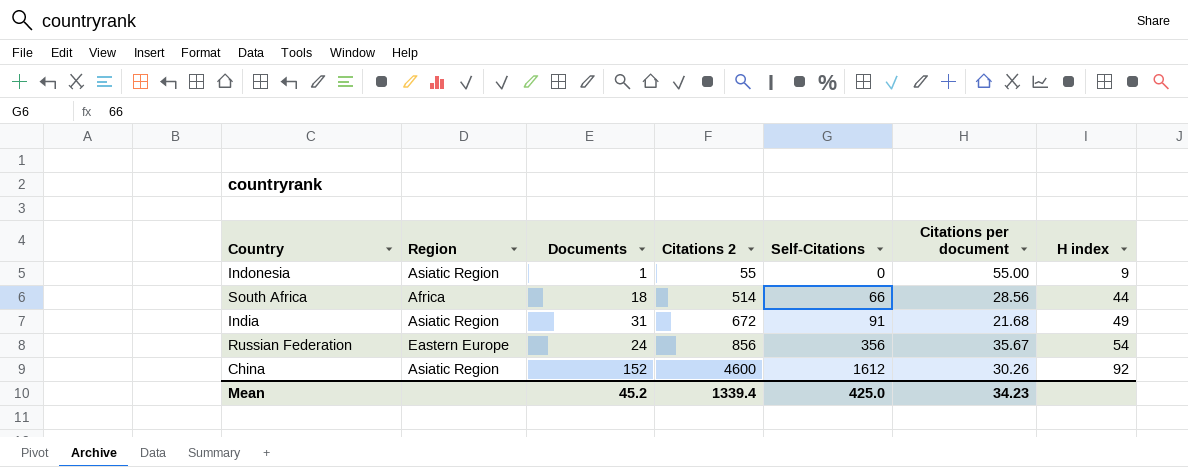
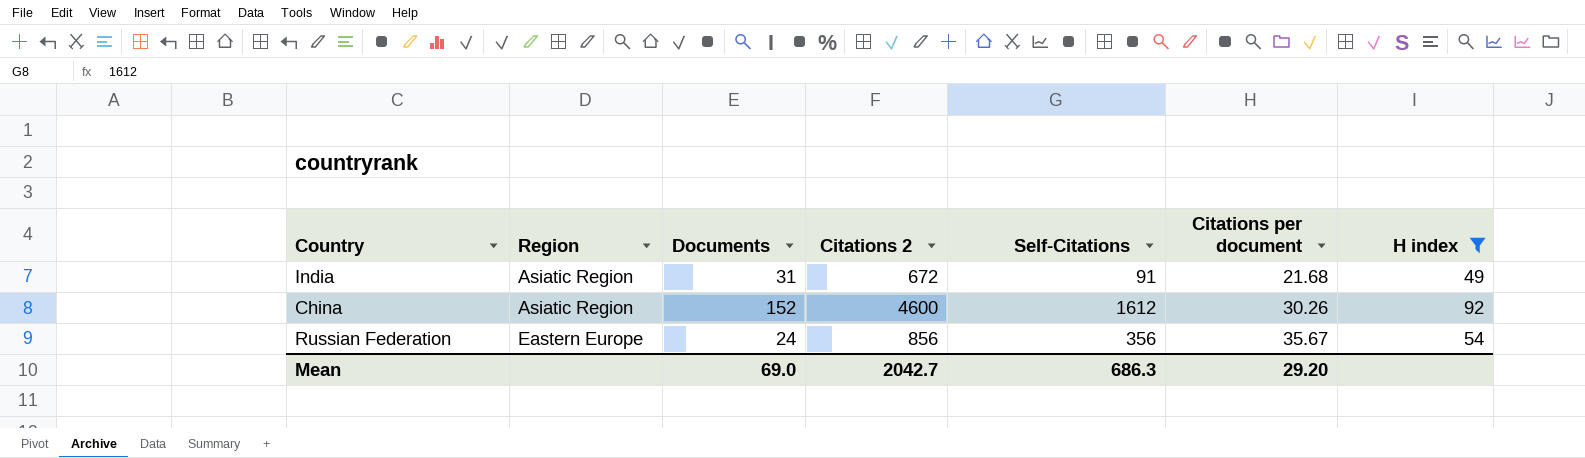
filter: none -> H index >= 49
row order: Citations 2 ascending -> Region ascending
Mean | Documents: 45.2 -> 69.0
Mean | Citations 2: 1339.4 -> 2042.7
Mean | Self-Citations: 425.0 -> 686.3
Mean | Citations per document: 34.23 -> 29.20

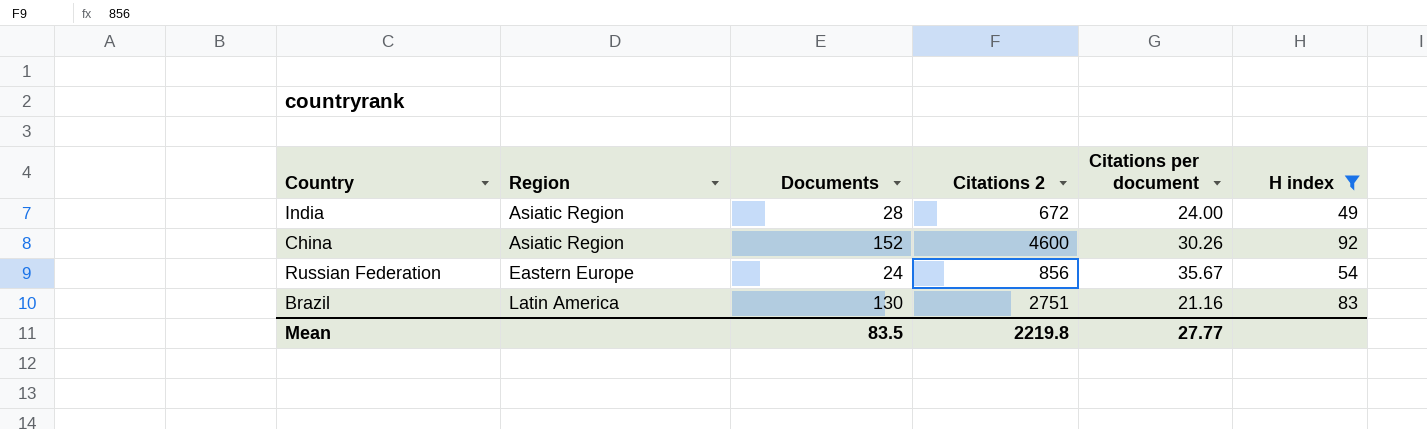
column Self-Citations | position: 5 -> none
India | Documents: 31 -> 28
India | Citations per document: 21.68 -> 24.00
row Brazil: none -> Latin America | 130 | 2751 | 21.16 | 83
Mean | Documents: 69.0 -> 83.5
Mean | Citations 2: 2042.7 -> 2219.8
Mean | Citations per document: 29.20 -> 27.77

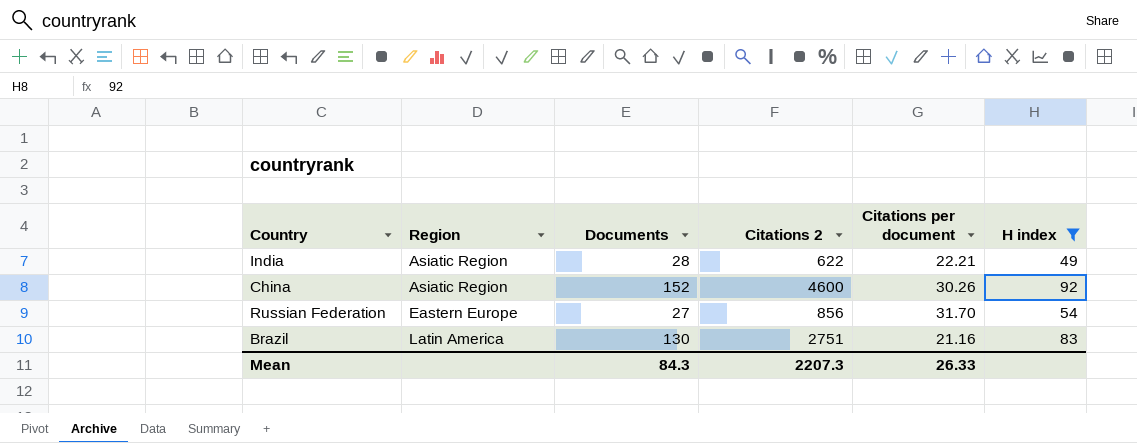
India | Citations 2: 672 -> 622
India | Citations per document: 24.00 -> 22.21
Russian Federation | Documents: 24 -> 27
Russian Federation | Citations per document: 35.67 -> 31.70
Mean | Documents: 83.5 -> 84.3
Mean | Citations 2: 2219.8 -> 2207.3
Mean | Citations per document: 27.77 -> 26.33

